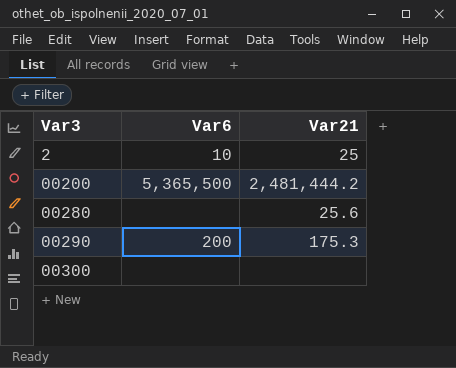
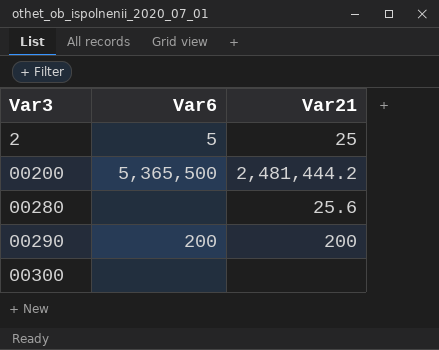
2 | Var6: 10 -> 5
00290 | Var21: 175.3 -> 200

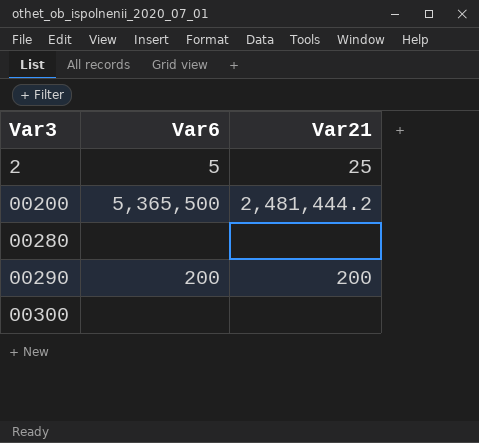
00280 | Var21: 25.6 -> none

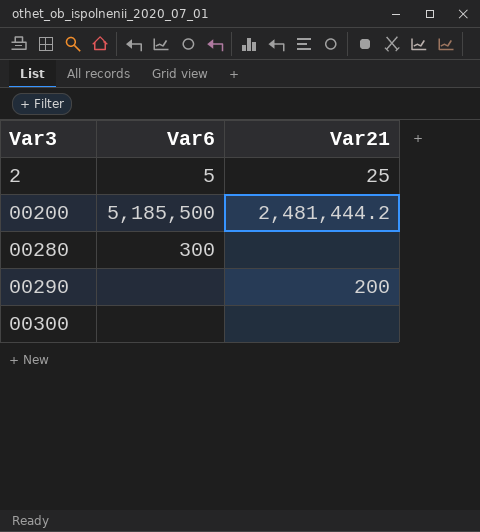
00200 | Var6: 5,365,500 -> 5,185,500
00280 | Var6: none -> 300
00290 | Var6: 200 -> none

